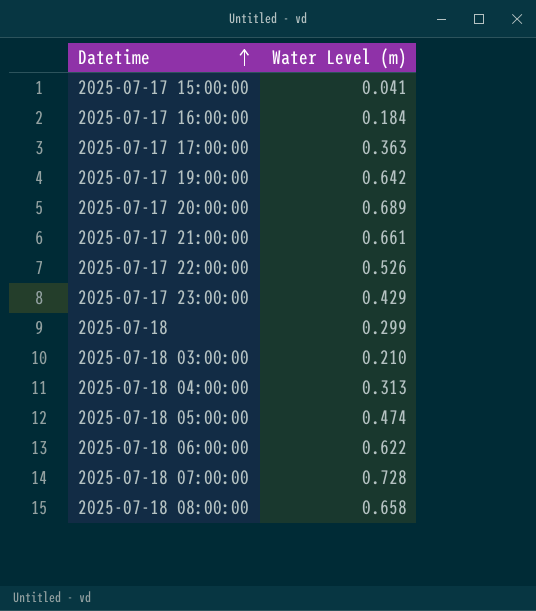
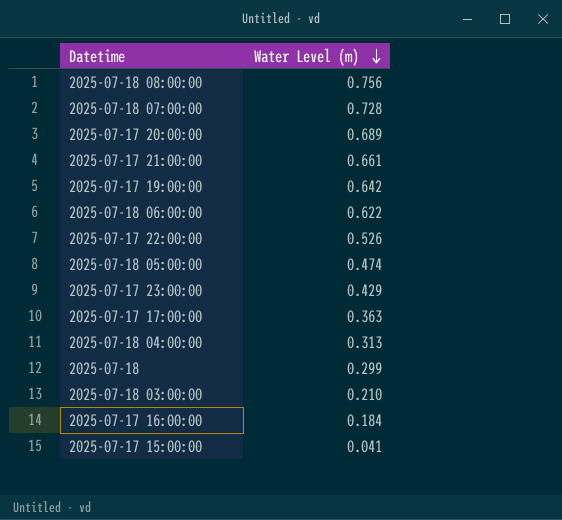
row order: Datetime ascending -> Water Level (m) descending
2025-07-18 08:00:00 | Water Level (m): 0.658 -> 0.756

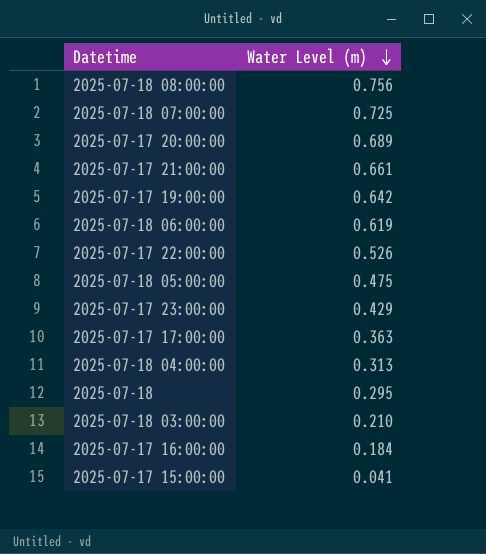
2025-07-18 07:00:00 | Water Level (m): 0.728 -> 0.725
2025-07-18 06:00:00 | Water Level (m): 0.622 -> 0.619
2025-07-18 05:00:00 | Water Level (m): 0.474 -> 0.475
2025-07-18 | Water Level (m): 0.299 -> 0.295

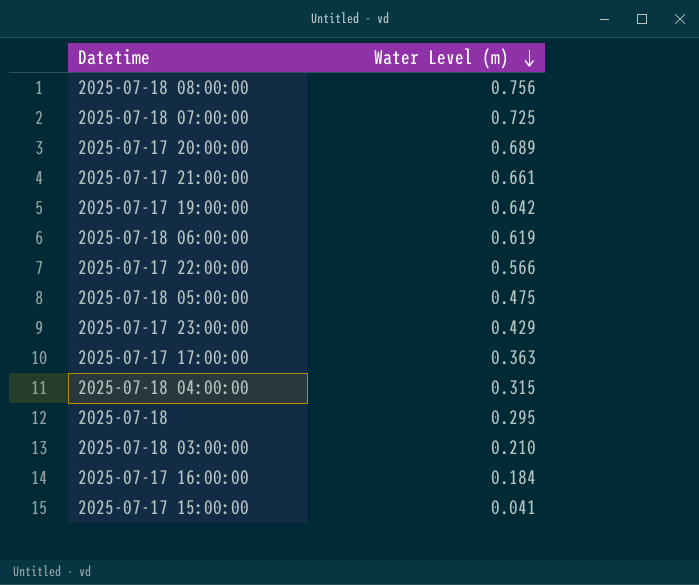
2025-07-17 22:00:00 | Water Level (m): 0.526 -> 0.566
2025-07-18 04:00:00 | Water Level (m): 0.313 -> 0.315

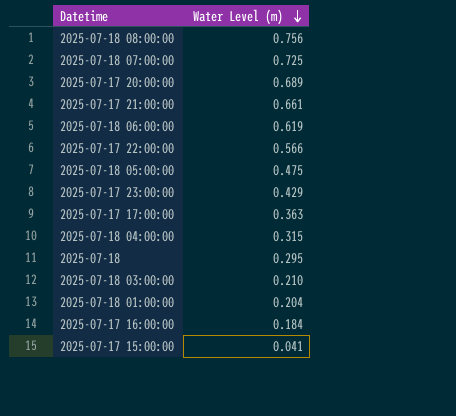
row 2025-07-17 19:00:00: 0.642 -> none
row 2025-07-18 01:00:00: none -> 0.204

